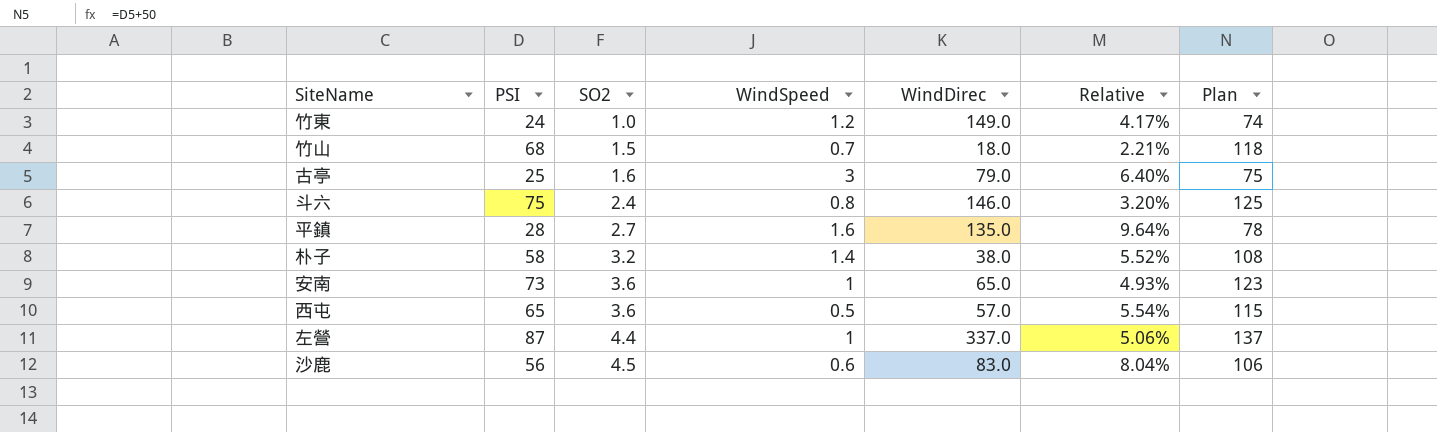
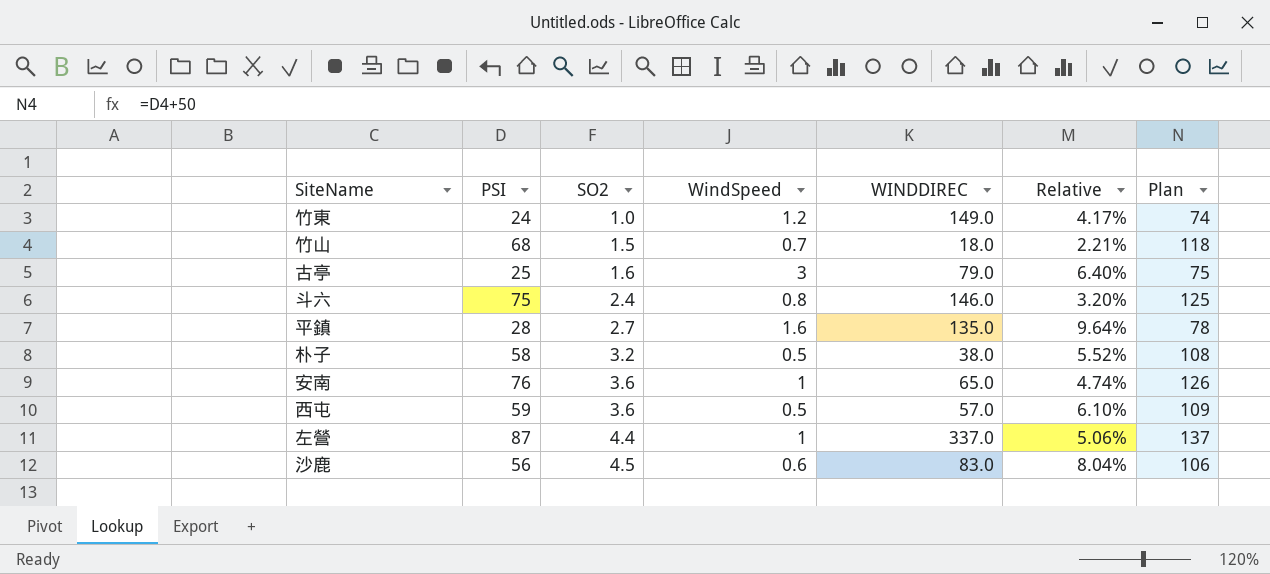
column name: WindDirec -> WINDDIREC
朴子 | WindSpeed: 1.4 -> 0.5
安南 | PSI: 73 -> 76
安南 | Relative: 4.93% -> 4.74%
安南 | Plan: 123 -> 126
西屯 | PSI: 65 -> 59
西屯 | Relative: 5.54% -> 6.10%
西屯 | Plan: 115 -> 109

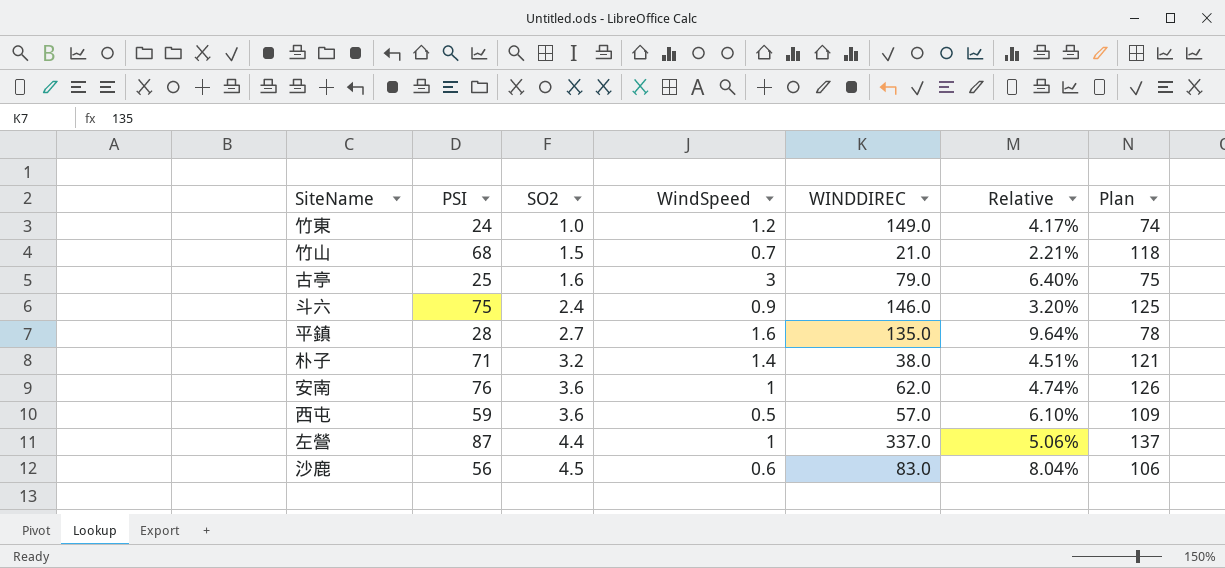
竹山 | WINDDIREC: 18.0 -> 21.0
斗六 | WindSpeed: 0.8 -> 0.9
朴子 | PSI: 58 -> 71
朴子 | WindSpeed: 0.5 -> 1.4
朴子 | Relative: 5.52% -> 4.51%
朴子 | Plan: 108 -> 121
安南 | WINDDIREC: 65.0 -> 62.0

